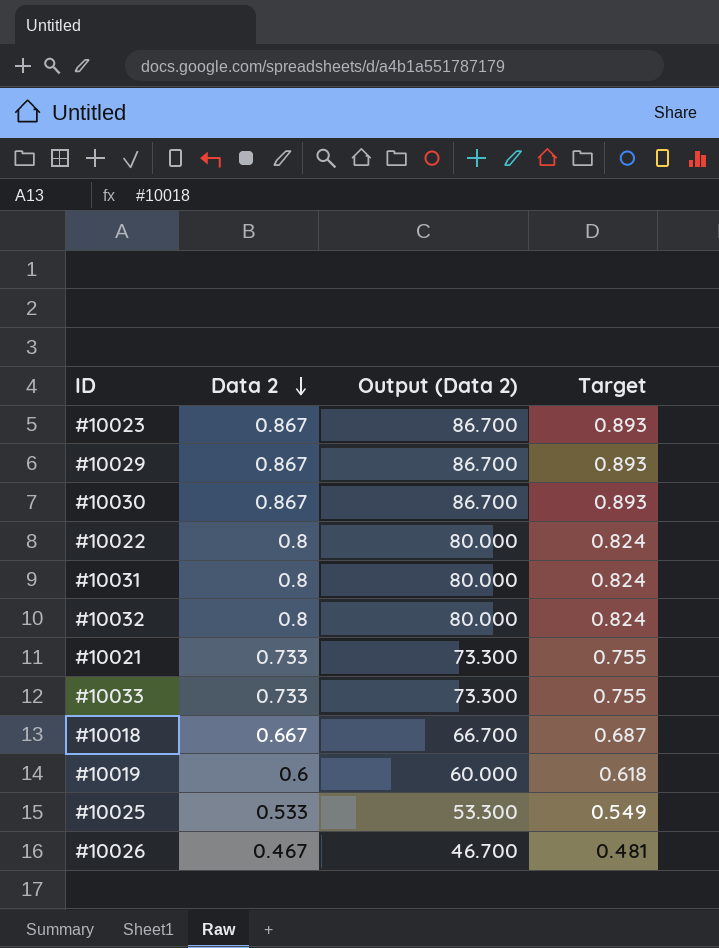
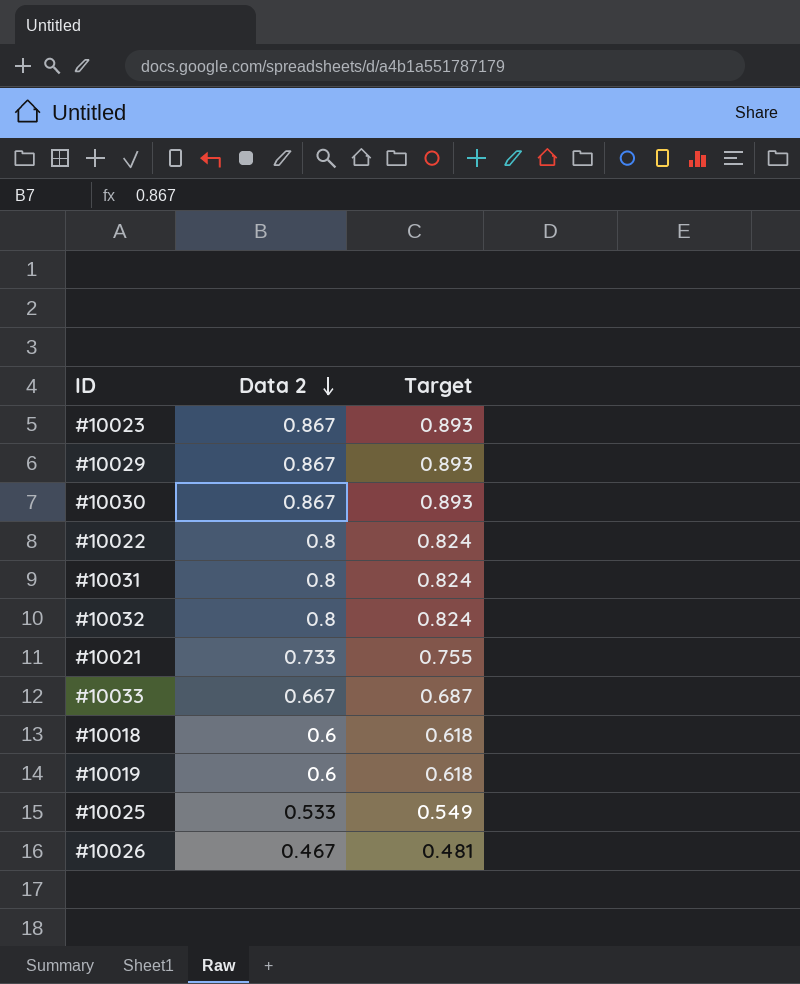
column Output (Data 2) | formula: [Data 2] * 100 -> none
#10033 | Data 2: 0.733 -> 0.667
#10033 | Target: 0.755 -> 0.687
#10018 | Data 2: 0.667 -> 0.6
#10018 | Target: 0.687 -> 0.618

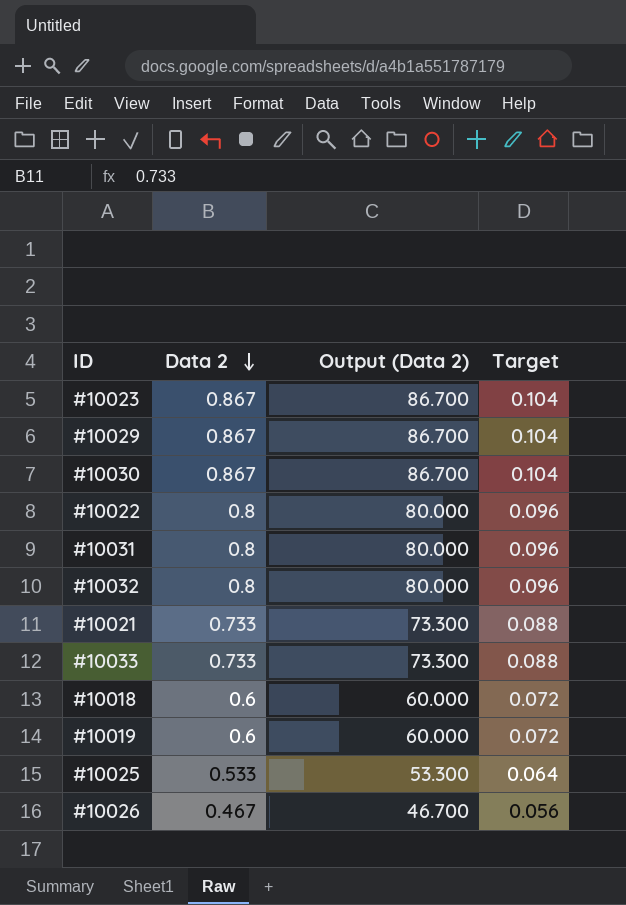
column Output (Data 2) | formula: none -> [Data 2] * 100
column Target | formula: [Data 2] * 1.03 -> [Data 2] * 0.12
#10033 | Data 2: 0.667 -> 0.733

